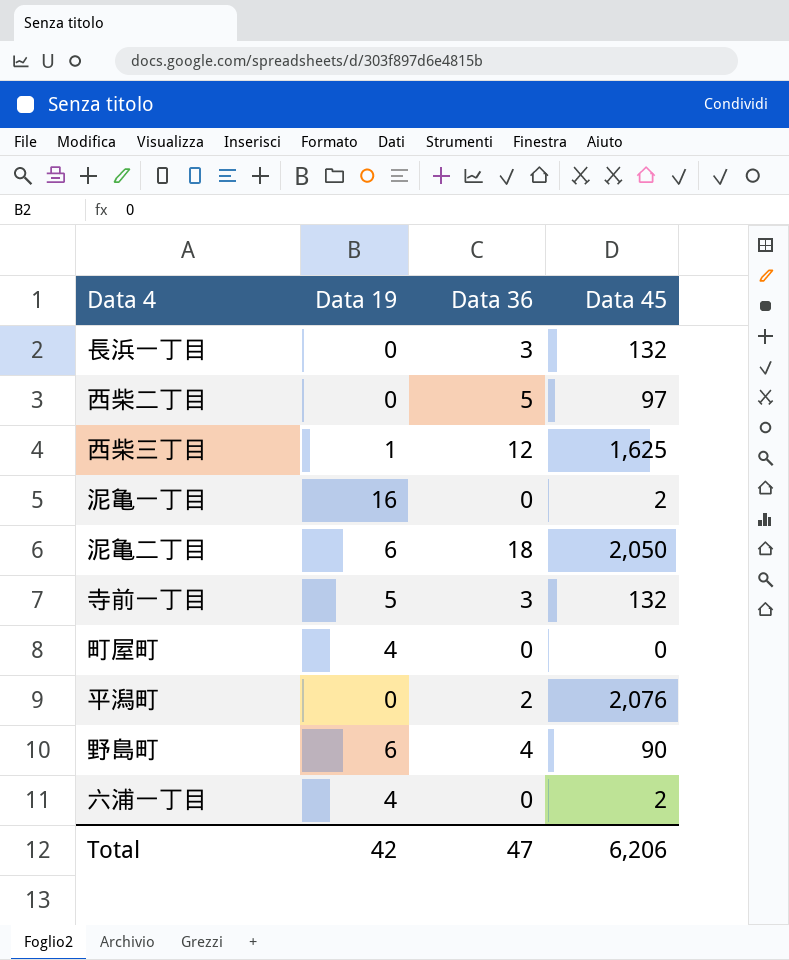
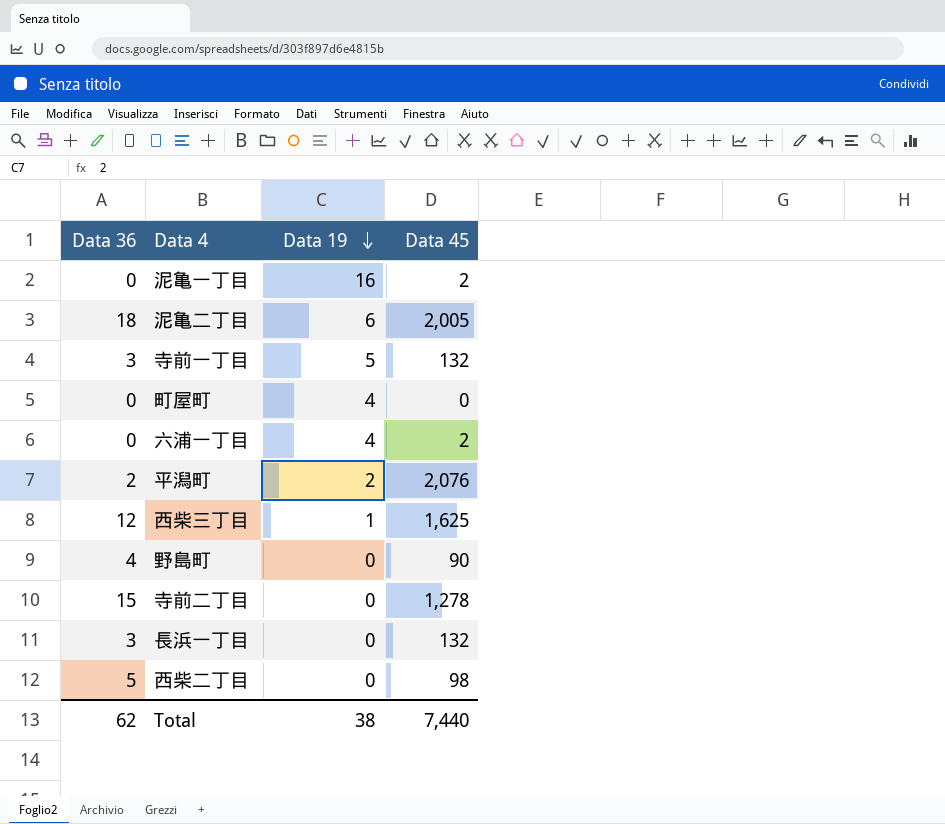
row order: none -> Data 19 descending
column Data 36 | position: 3 -> 1
泥亀二丁目 | Data 45: 2,050 -> 2,005
平潟町 | Data 19: 0 -> 2
野島町 | Data 19: 6 -> 0
row 寺前二丁目: none -> 15 | 0 | 1,278
西柴二丁目 | Data 45: 97 -> 98
Total | Data 36: 47 -> 62
Total | Data 19: 42 -> 38
Total | Data 45: 6,206 -> 7,440

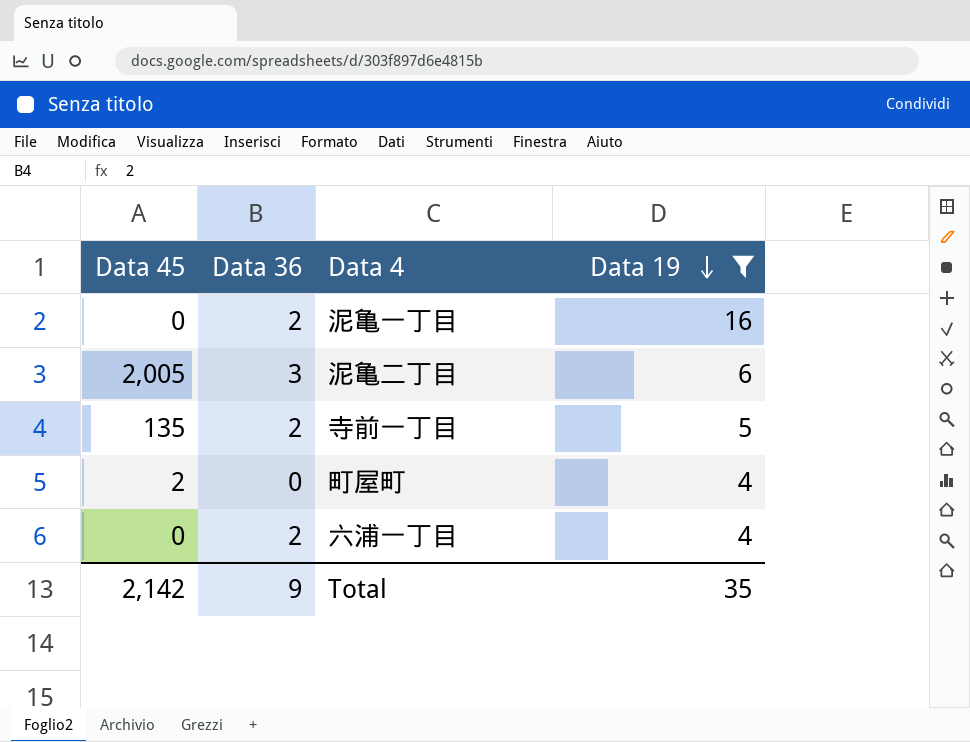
filter: none -> Data 19 >= 4
column Data 45 | position: 4 -> 1
泥亀一丁目 | Data 45: 2 -> 0
泥亀一丁目 | Data 36: 0 -> 2
泥亀二丁目 | Data 36: 18 -> 3
寺前一丁目 | Data 45: 132 -> 135
寺前一丁目 | Data 36: 3 -> 2
町屋町 | Data 45: 0 -> 2
六浦一丁目 | Data 45: 2 -> 0
六浦一丁目 | Data 36: 0 -> 2
Total | Data 45: 7,440 -> 2,142
Total | Data 36: 62 -> 9
Total | Data 19: 38 -> 35

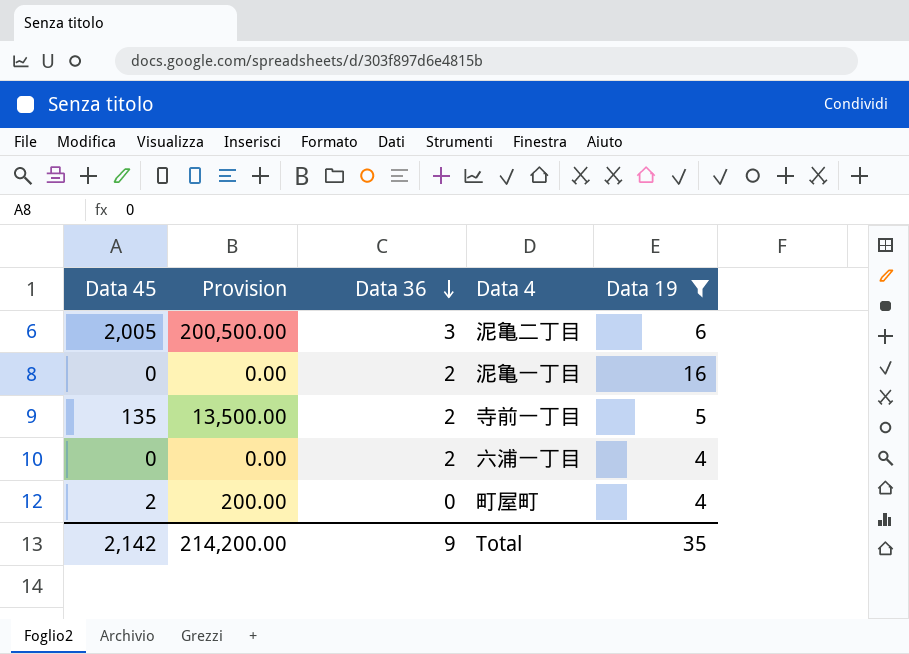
row order: Data 19 descending -> Data 36 descending
column Provision | formula: none -> [Data 45] * 100

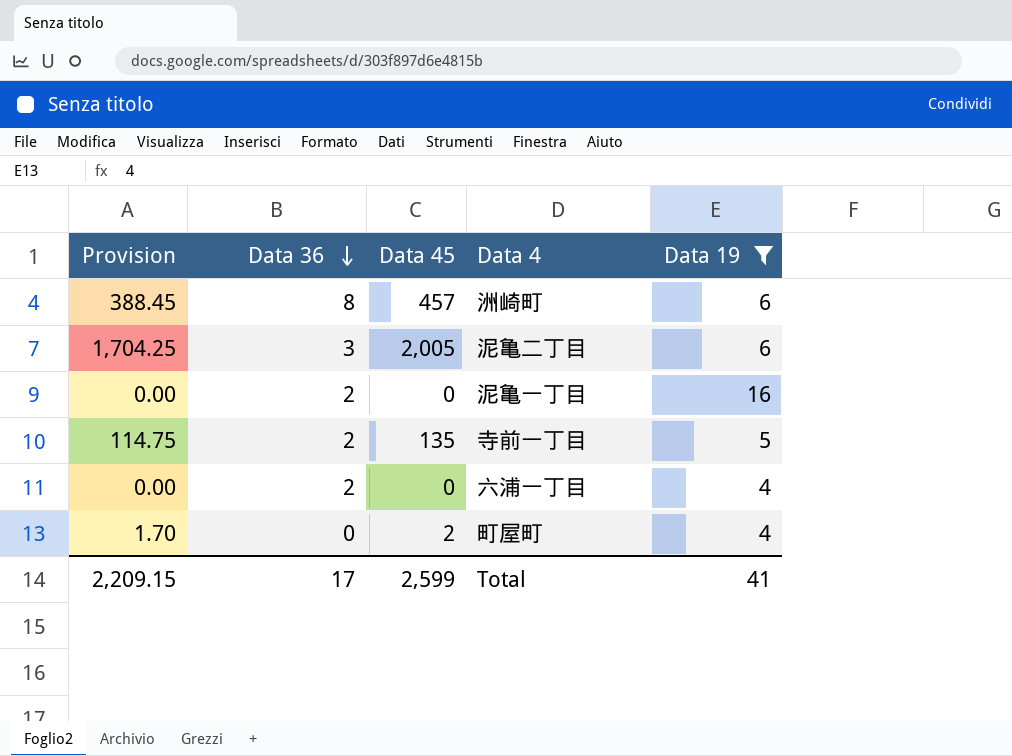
column Provision | formula: [Data 45] * 100 -> [Data 45] * 0.85
column Data 45 | position: 1 -> 3
row 洲崎町: none -> 388.45 | 8 | 457 | 6
Total | Provision: 214,200.00 -> 2,209.15
Total | Data 36: 9 -> 17
Total | Data 45: 2,142 -> 2,599
Total | Data 19: 35 -> 41

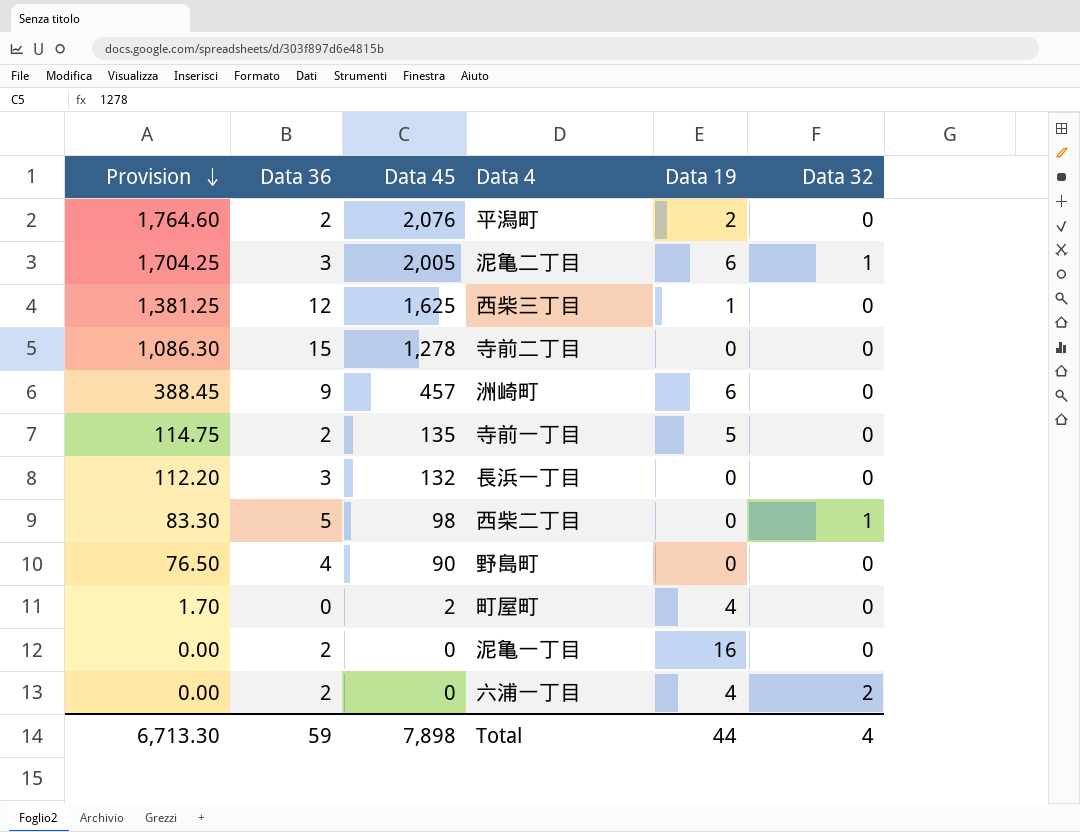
filter: Data 19 >= 4 -> none
row order: Data 36 descending -> Provision descending
column Data 32 | position: none -> 6
洲崎町 | Data 36: 8 -> 9
Total | Provision: 2,209.15 -> 6,713.30
Total | Data 36: 17 -> 59
Total | Data 45: 2,599 -> 7,898
Total | Data 19: 41 -> 44

